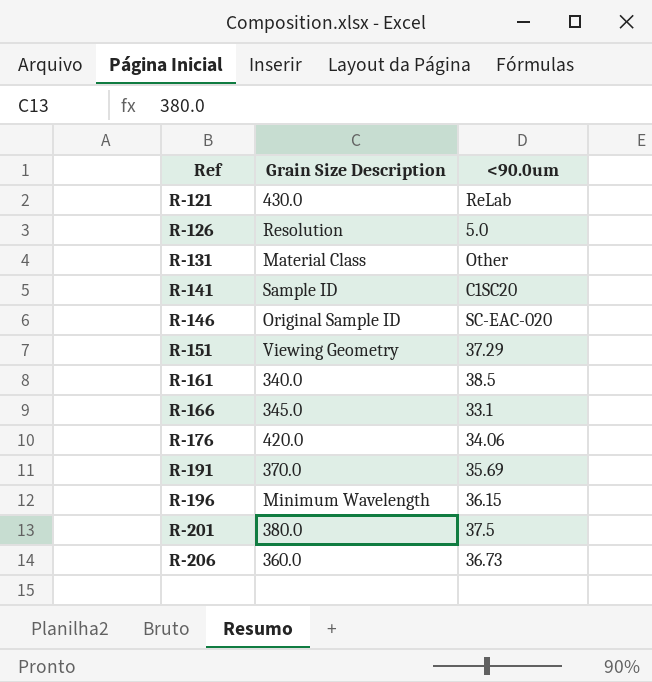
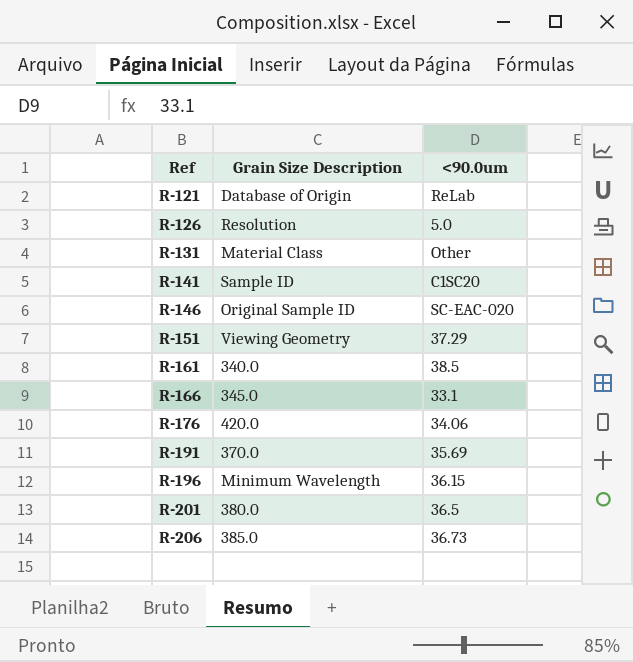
R-121 | Grain Size Description: 430.0 -> Database of Origin
R-201 | <90.0um: 37.5 -> 36.5
R-206 | Grain Size Description: 360.0 -> 385.0

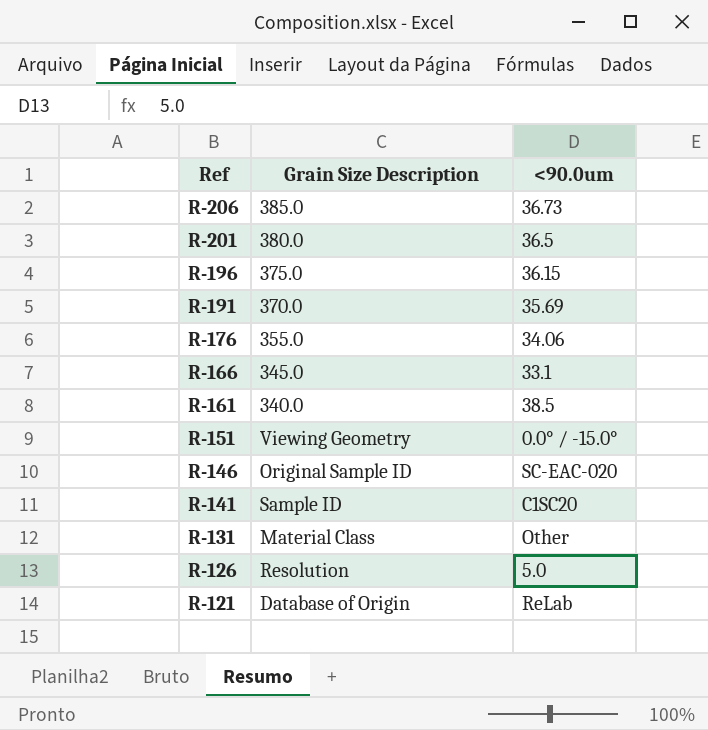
row order: Ref ascending -> Ref descending
R-196 | Grain Size Description: Minimum Wavelength -> 375.0
R-176 | Grain Size Description: 420.0 -> 355.0
R-151 | <90.0um: 37.29 -> 0.0° / -15.0°

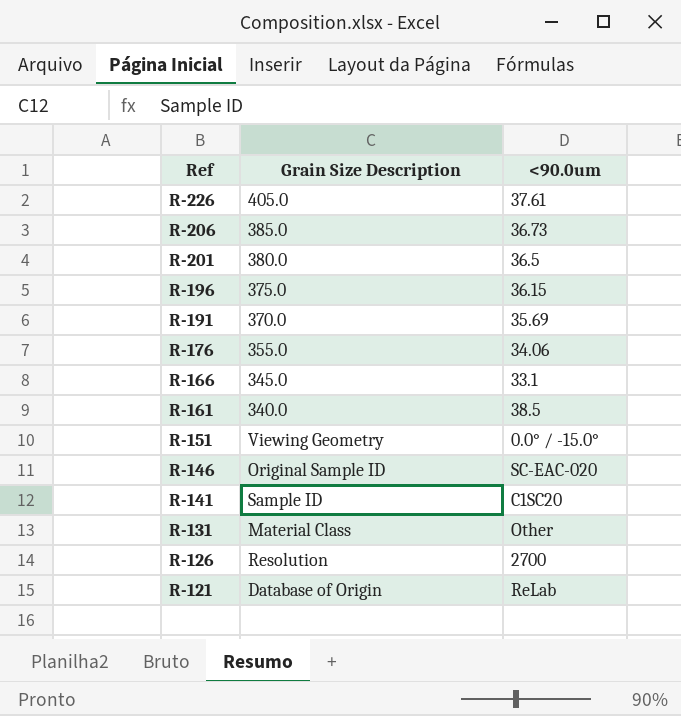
row R-226: none -> 405.0 | 37.61
R-126 | <90.0um: 5.0 -> 2700

